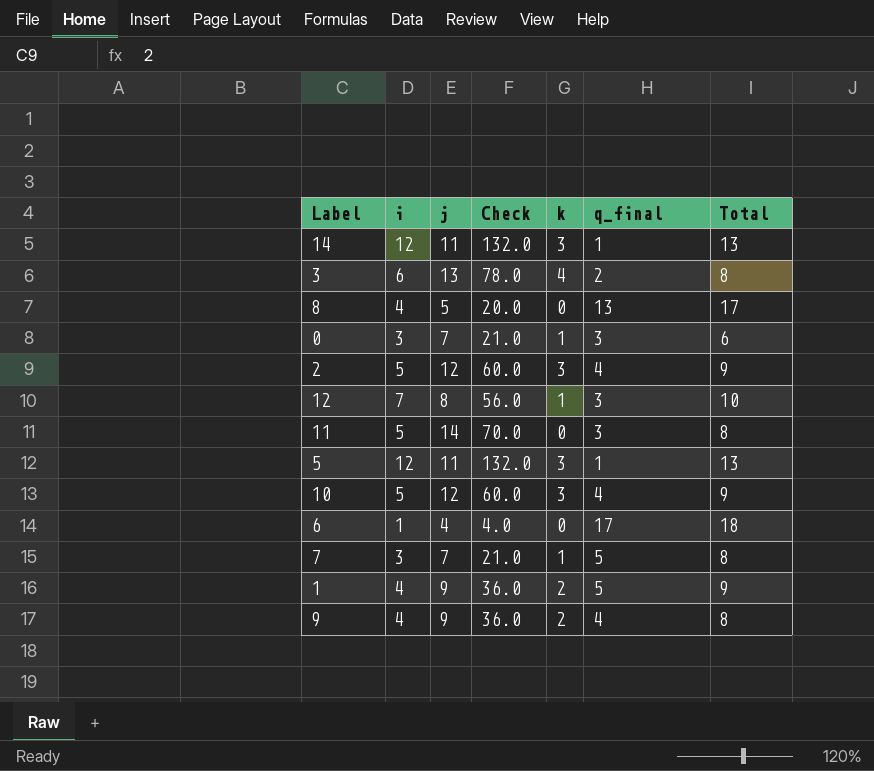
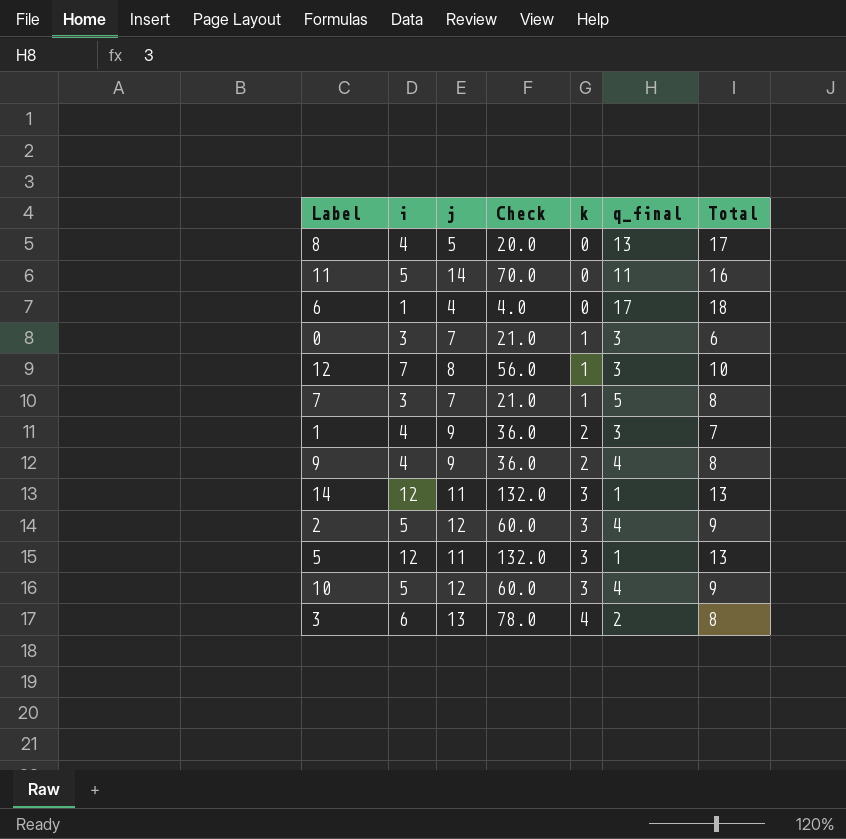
row order: none -> k ascending
11 | q_final: 3 -> 11
11 | Total: 8 -> 16
1 | q_final: 5 -> 3
1 | Total: 9 -> 7

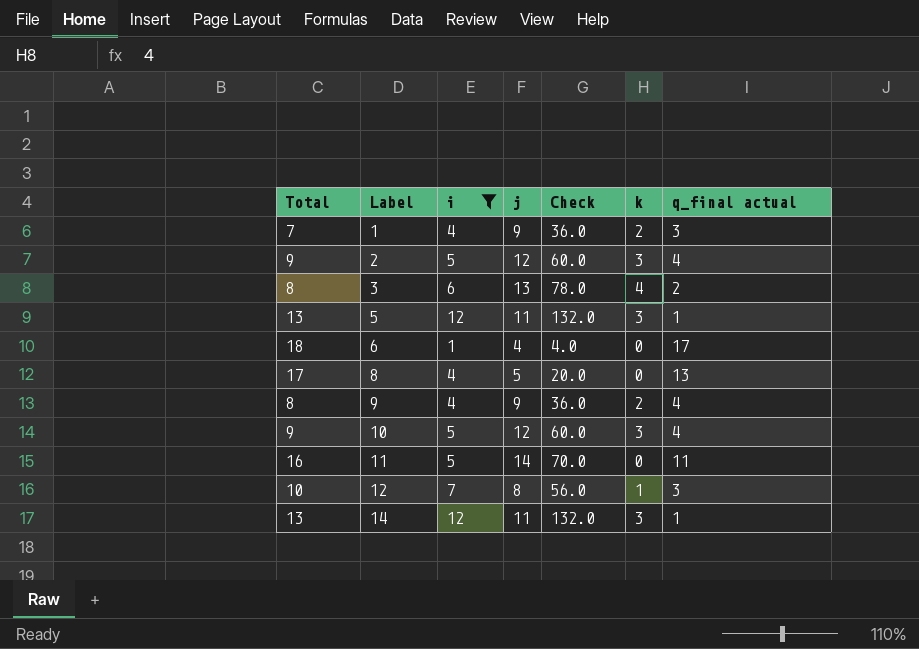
filter: none -> i != 3
row order: k ascending -> Label ascending
column Total | position: 7 -> 1
column name: q_final -> q_final actual

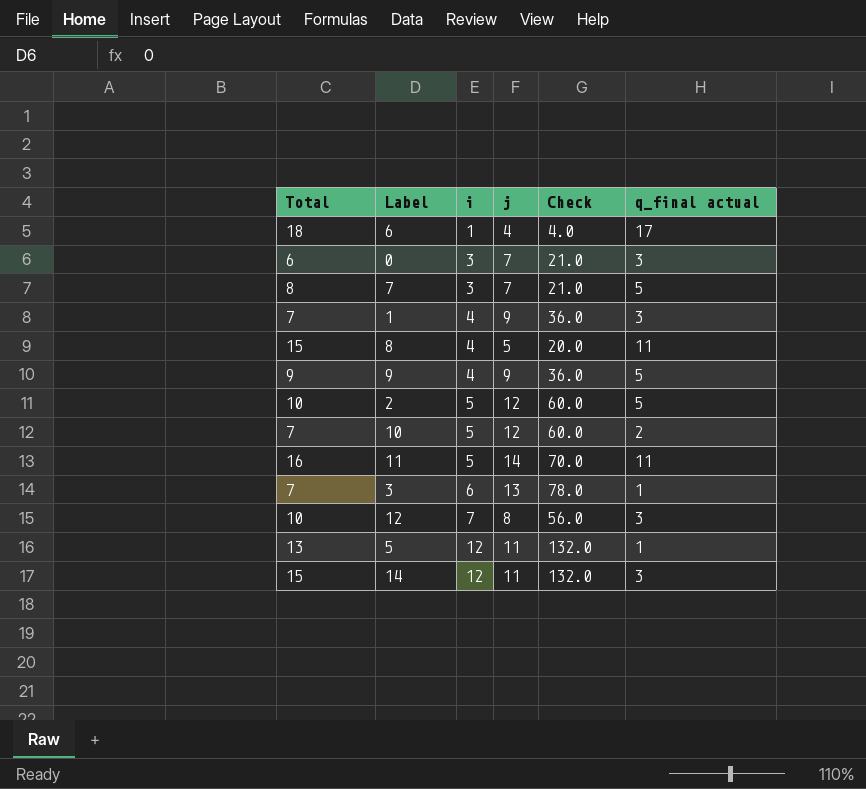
filter: i != 3 -> none
row order: Label ascending -> i ascending
column k | position: 6 -> none
8 | Total: 17 -> 15
8 | q_final actual: 13 -> 11
9 | Total: 8 -> 9
9 | q_final actual: 4 -> 5
2 | Total: 9 -> 10
2 | q_final actual: 4 -> 5
10 | Total: 9 -> 7
10 | q_final actual: 4 -> 2
3 | Total: 8 -> 7
3 | q_final actual: 2 -> 1
14 | Total: 13 -> 15
14 | q_final actual: 1 -> 3

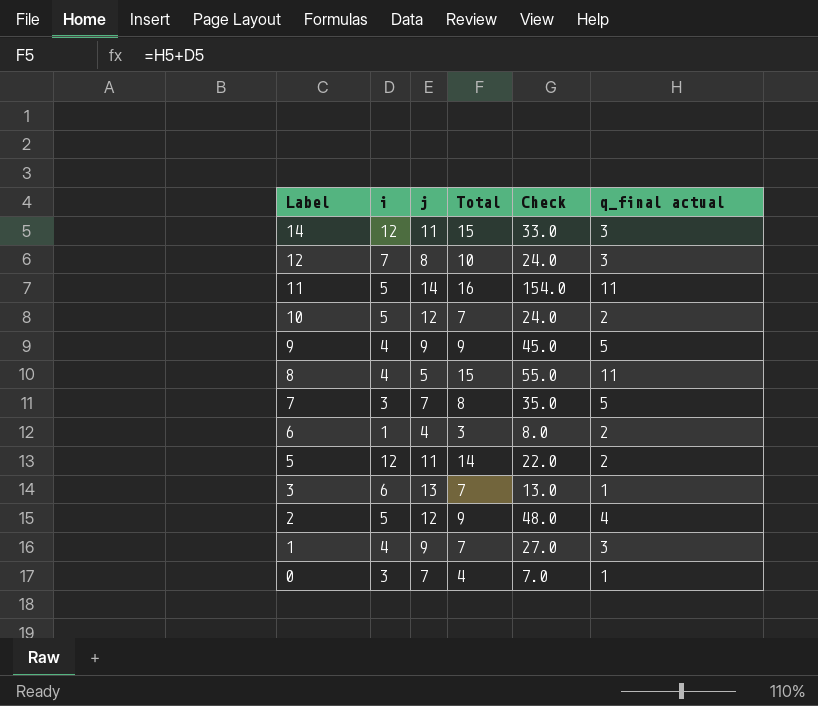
row order: i ascending -> Label descending
column Total | position: 1 -> 4
column Check | formula: [i] * [j] -> [j] * [q_final actual]
6 | Total: 18 -> 3
6 | q_final actual: 17 -> 2
5 | Total: 13 -> 14
5 | q_final actual: 1 -> 2
2 | Total: 10 -> 9
2 | q_final actual: 5 -> 4
0 | Total: 6 -> 4
0 | q_final actual: 3 -> 1

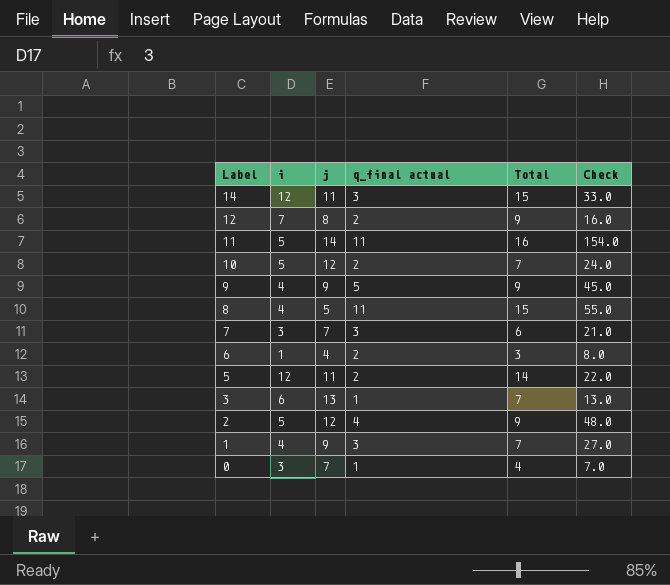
column q_final actual | position: 6 -> 4
12 | q_final actual: 3 -> 2
12 | Total: 10 -> 9
12 | Check: 24.0 -> 16.0
7 | q_final actual: 5 -> 3
7 | Total: 8 -> 6
7 | Check: 35.0 -> 21.0

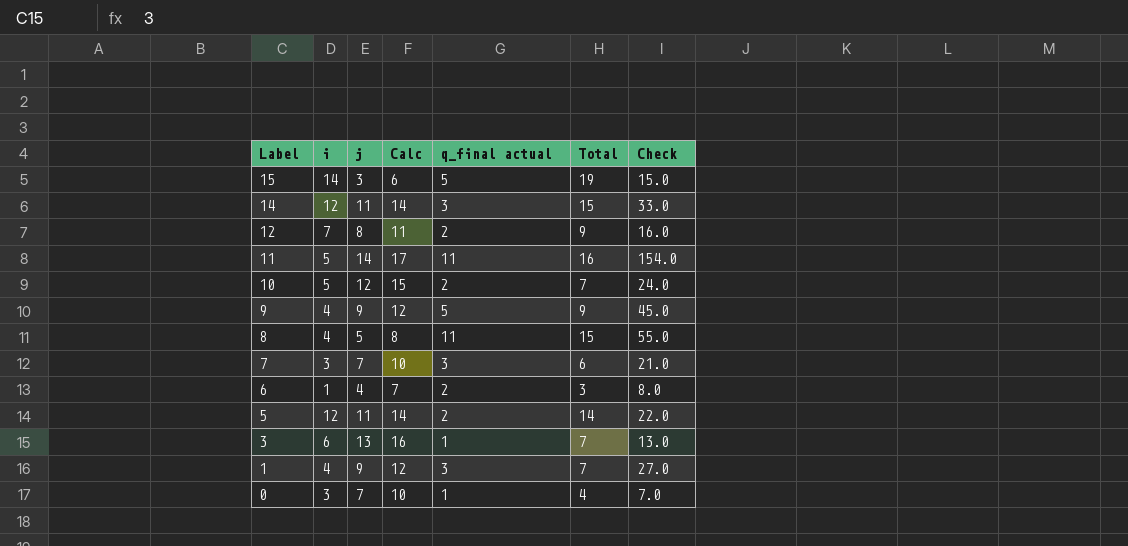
column Calc | formula: none -> [j] + 3
row 2: 5 | 12 | 4 | 9 | 48.0 -> none
row 15: none -> 14 | 3 | 6 | 5 | 19 | 15.0

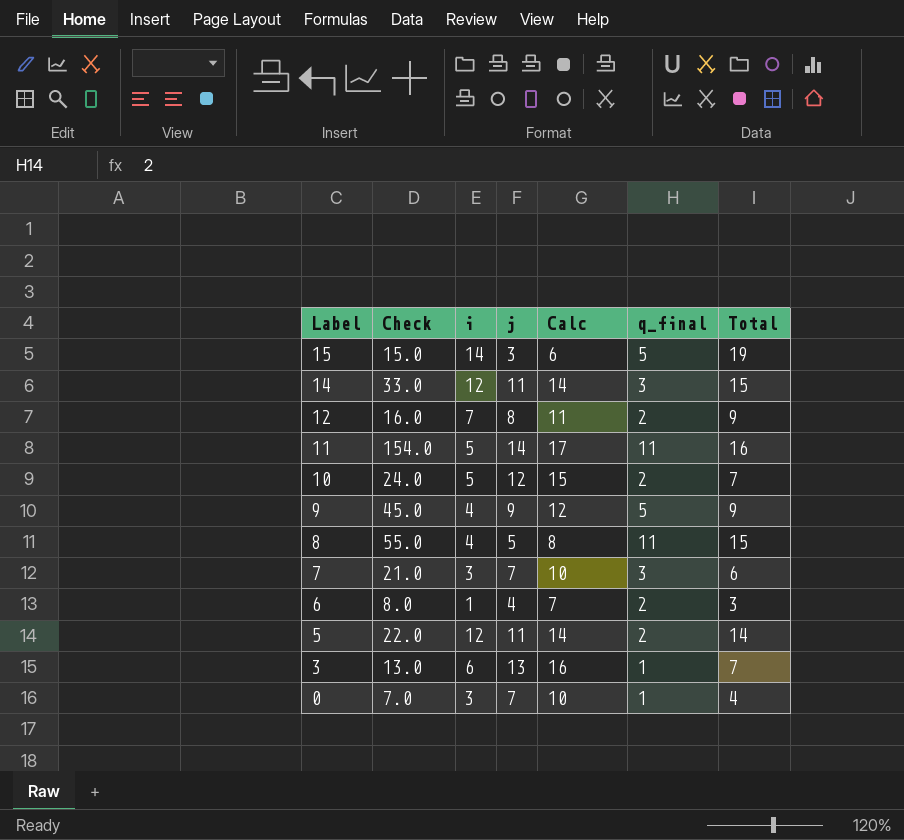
column Check | position: 7 -> 2
column name: q_final actual -> q_final
row 1: 4 | 9 | 12 | 3 | 7 | 27.0 -> none

